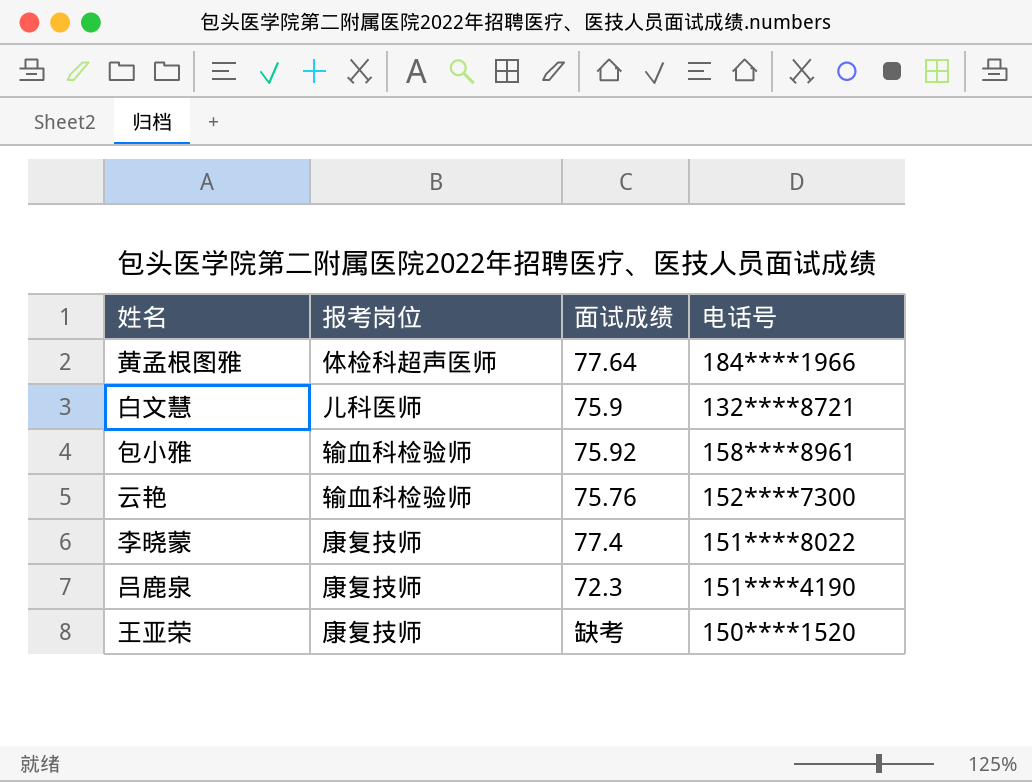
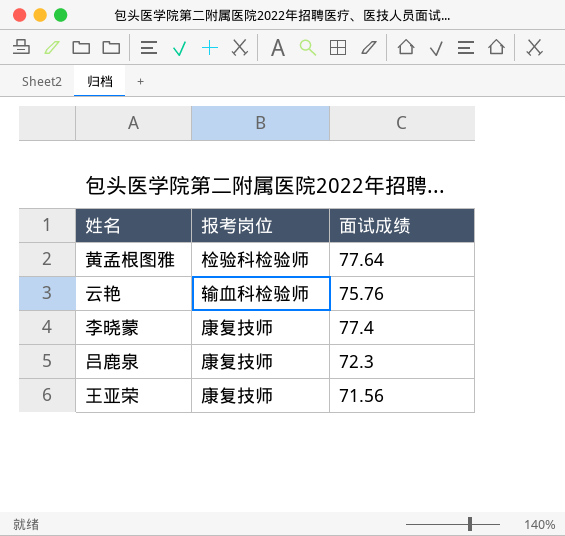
column 电话号 | position: 4 -> none
row 白文慧: 儿科医师 | 75.9 | 132****8721 -> none
row 包小雅: 输血科检验师 | 75.92 | 158****8961 -> none
黄孟根图雅 | 报考岗位: 体检科超声医师 -> 检验科检验师
王亚荣 | 面试成绩: 缺考 -> 71.56

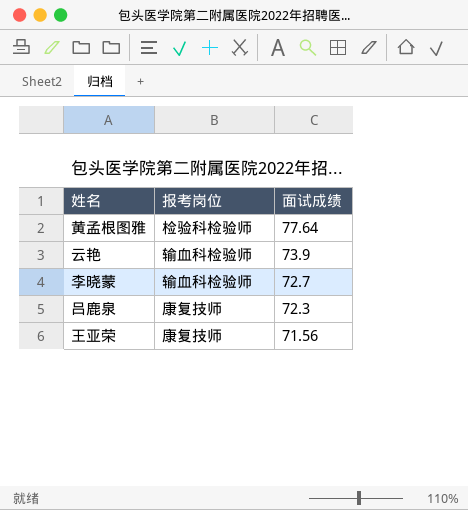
云艳 | 面试成绩: 75.76 -> 73.9
李晓蒙 | 报考岗位: 康复技师 -> 输血科检验师
李晓蒙 | 面试成绩: 77.4 -> 72.7

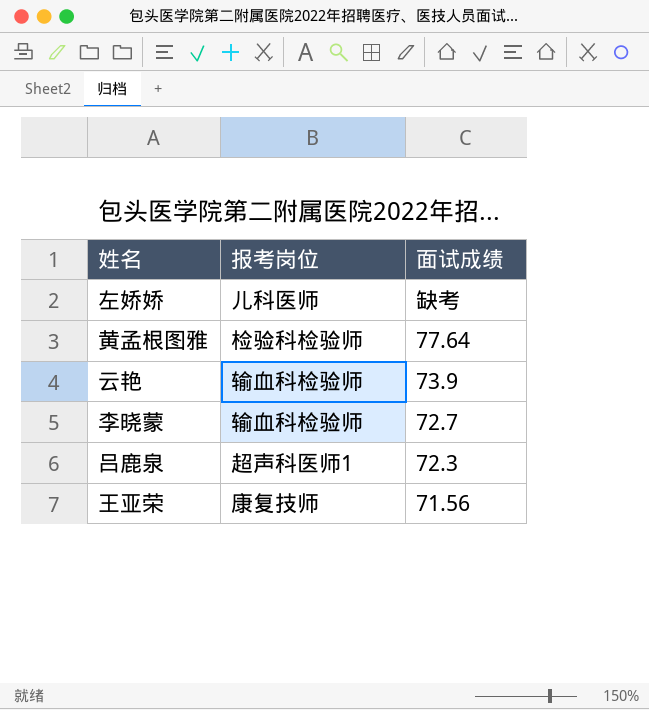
row 左娇娇: none -> 儿科医师 | 缺考
吕鹿泉 | 报考岗位: 康复技师 -> 超声科医师1

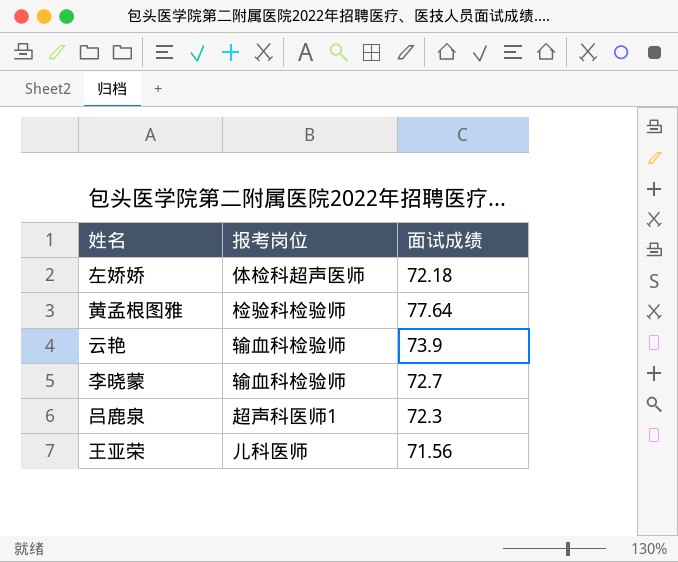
左娇娇 | 报考岗位: 儿科医师 -> 体检科超声医师
左娇娇 | 面试成绩: 缺考 -> 72.18
王亚荣 | 报考岗位: 康复技师 -> 儿科医师

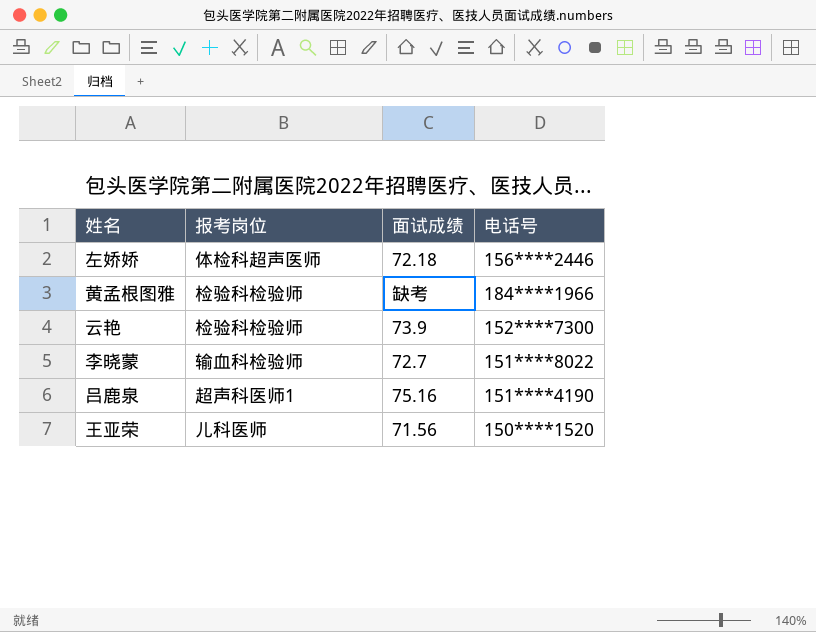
column 电话号 | position: none -> 4
黄孟根图雅 | 面试成绩: 77.64 -> 缺考
云艳 | 报考岗位: 输血科检验师 -> 检验科检验师
吕鹿泉 | 面试成绩: 72.3 -> 75.16

